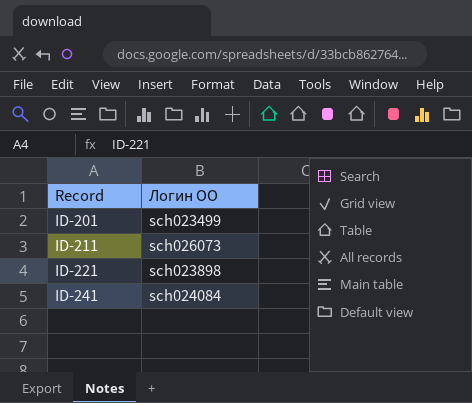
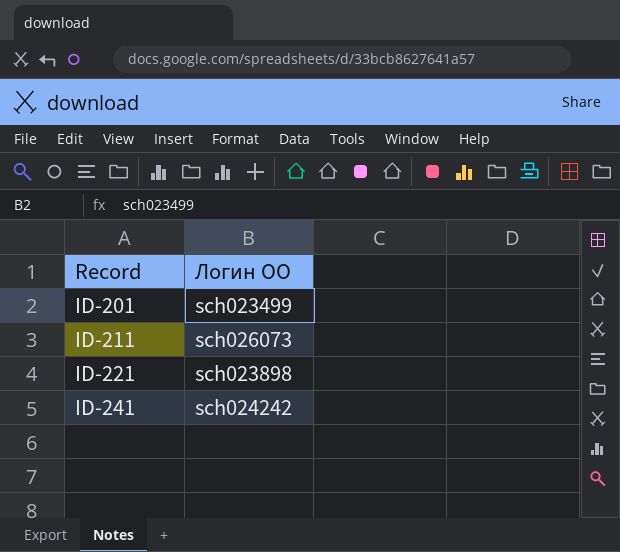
ID-241 | Логин ОО: sch024084 -> sch024242

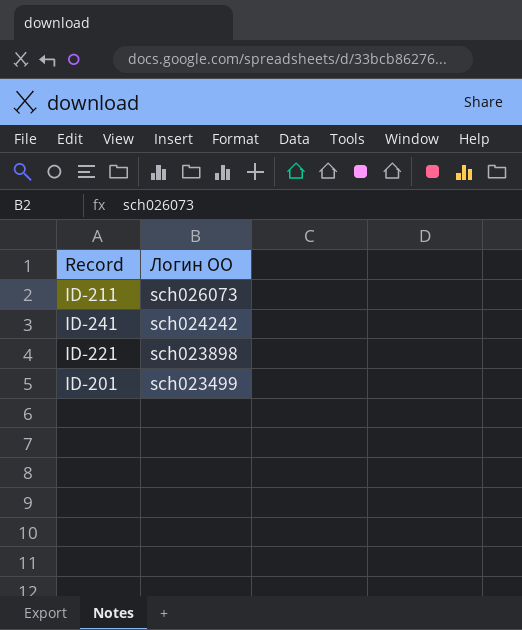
row order: Record ascending -> Логин ОО descending

